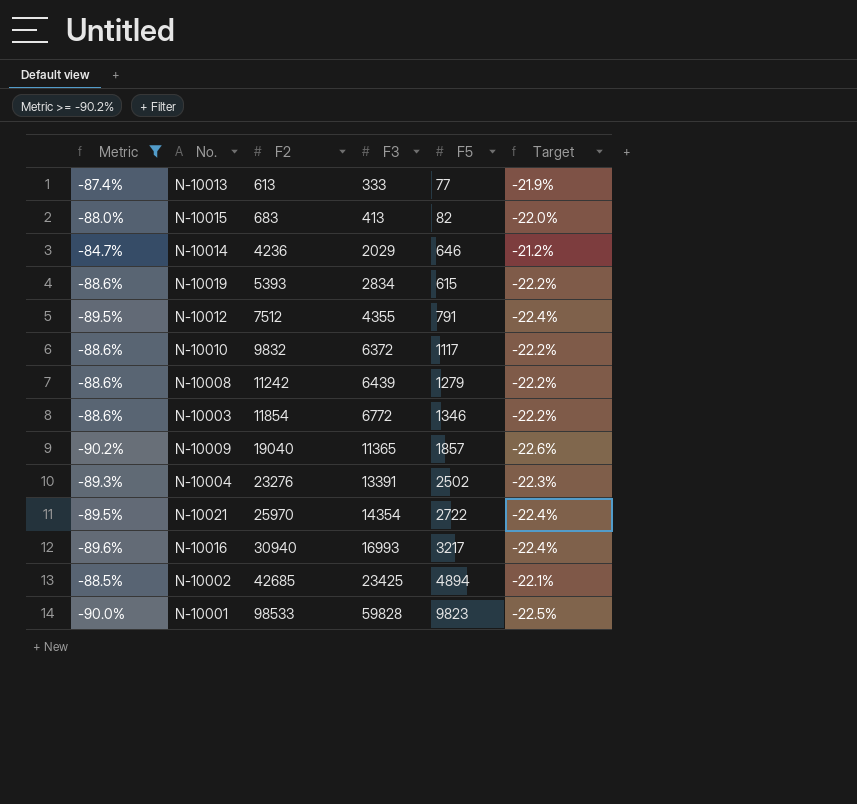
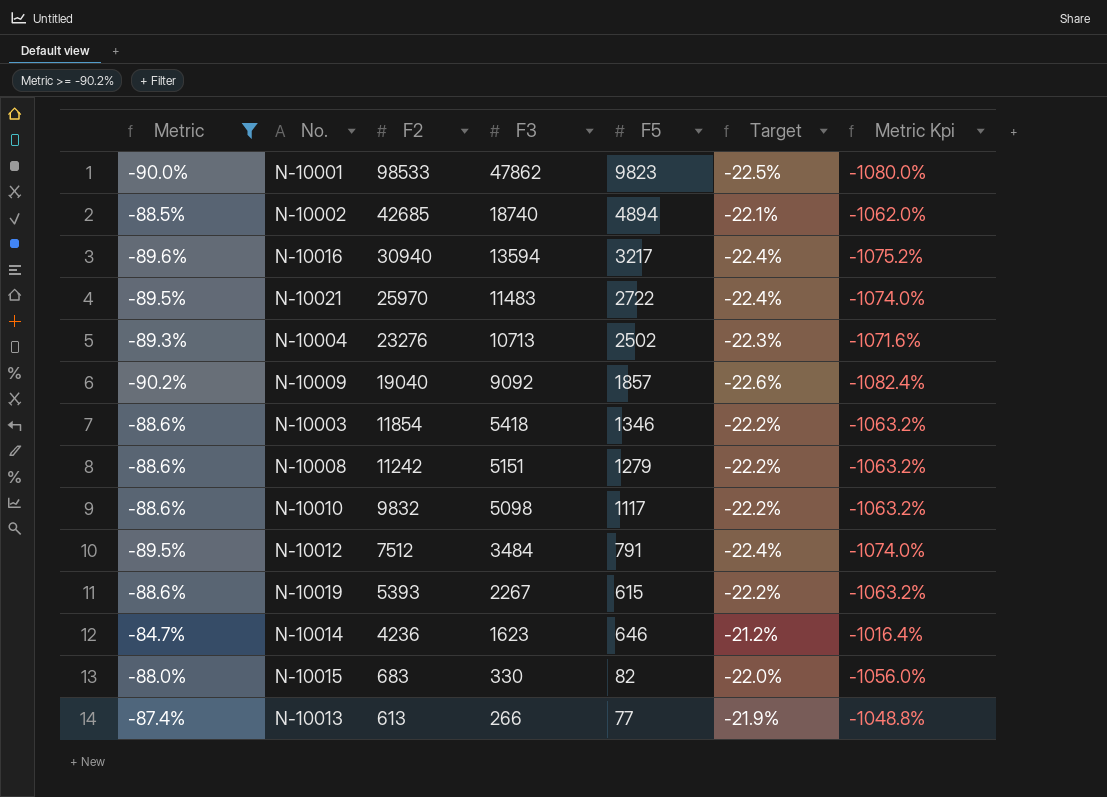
row order: F2 ascending -> F2 descending
column Metric Kpi | formula: none -> [Metric] * 12
N-10001 | F3: 59828 -> 47862
N-10002 | F3: 23425 -> 18740
N-10016 | F3: 16993 -> 13594
N-10021 | F3: 14354 -> 11483
N-10004 | F3: 13391 -> 10713
N-10009 | F3: 11365 -> 9092
N-10003 | F3: 6772 -> 5418
N-10008 | F3: 6439 -> 5151
N-10010 | F3: 6372 -> 5098
N-10012 | F3: 4355 -> 3484
N-10019 | F3: 2834 -> 2267
N-10014 | F3: 2029 -> 1623
N-10015 | F3: 413 -> 330
N-10013 | F3: 333 -> 266

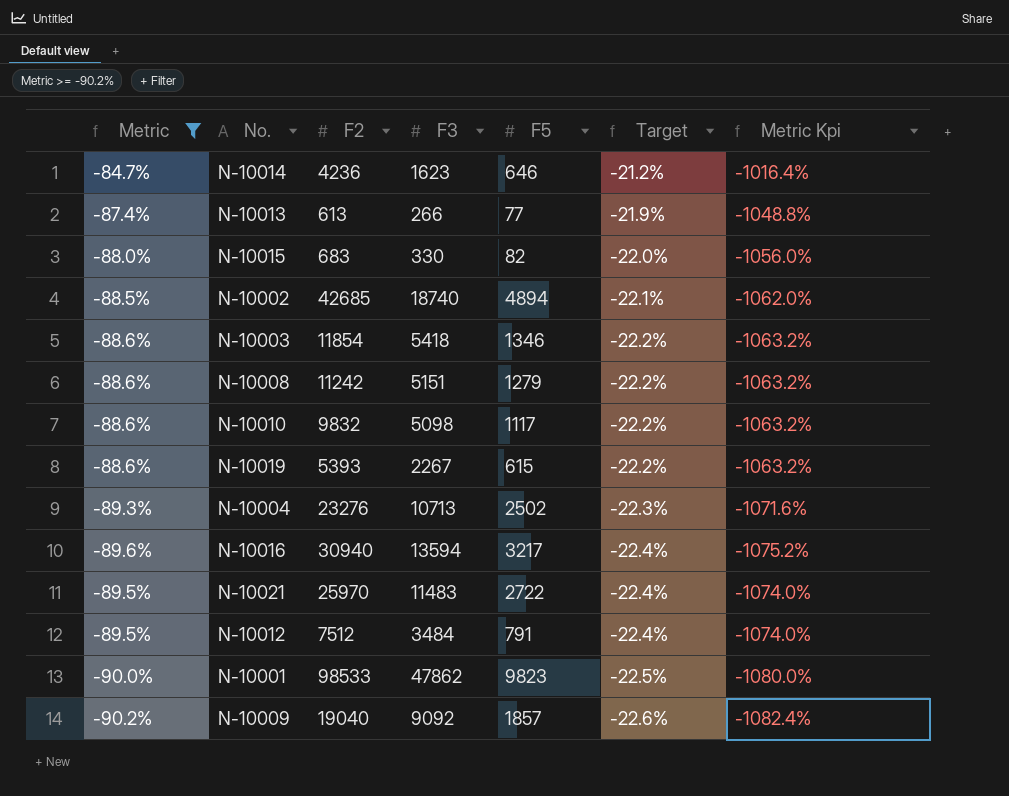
row order: F2 descending -> Target descending

